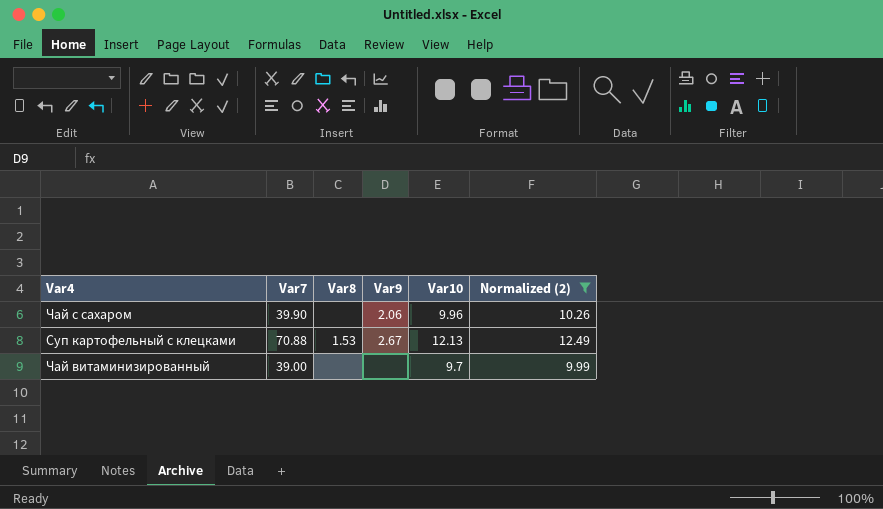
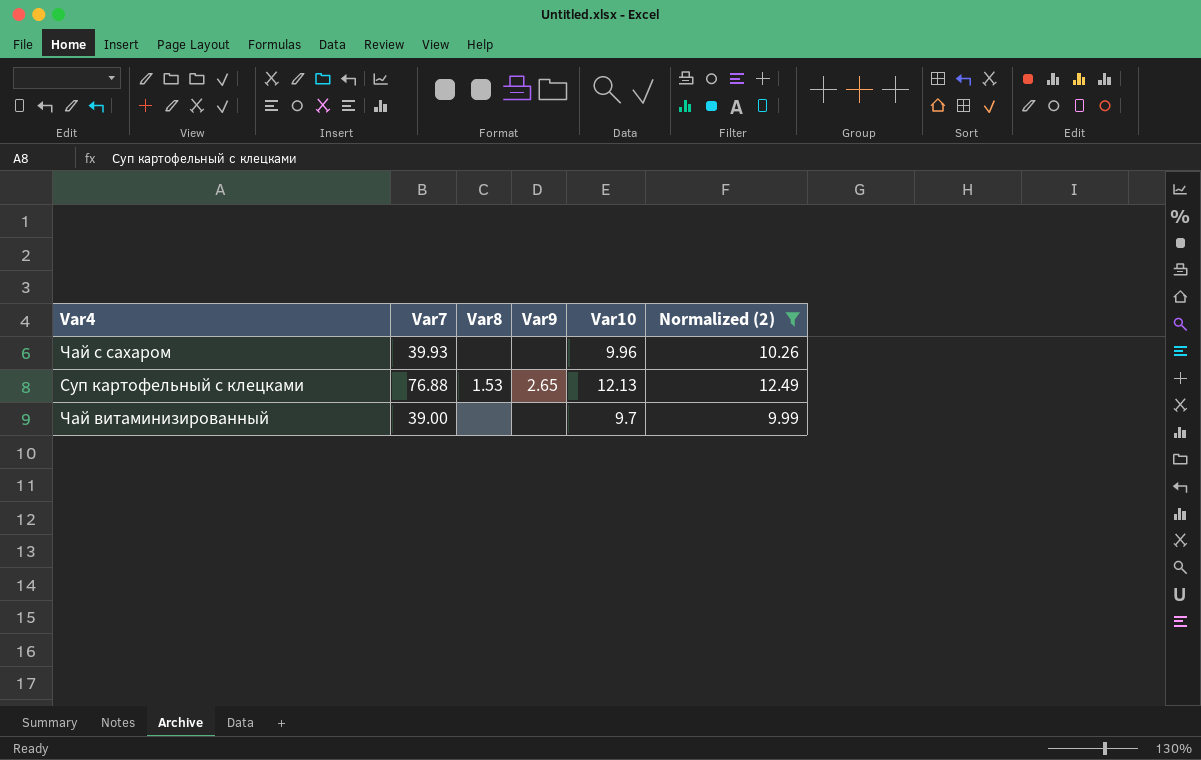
Чай с сахаром | Var7: 39.90 -> 39.93
Чай с сахаром | Var9: 2.06 -> none
Суп картофельный с клецками | Var7: 70.88 -> 76.88
Суп картофельный с клецками | Var9: 2.67 -> 2.65

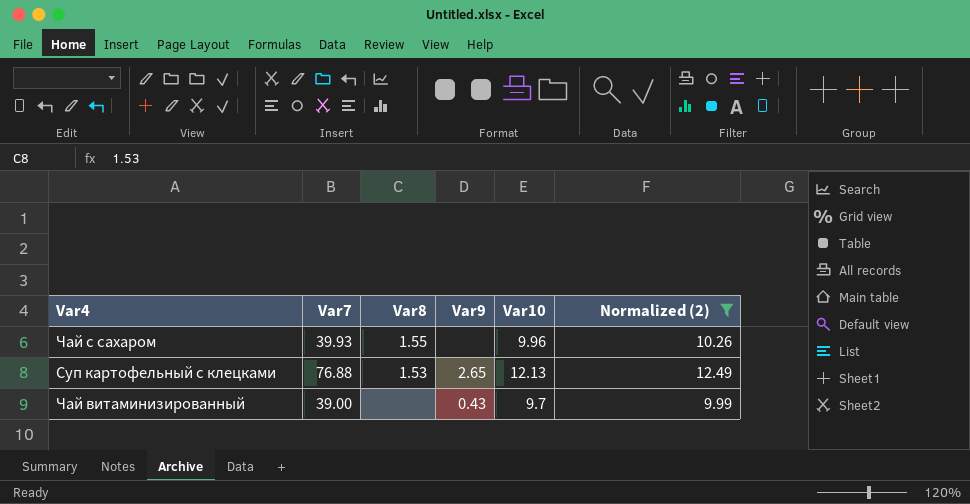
Чай с сахаром | Var8: none -> 1.55
Чай витаминизированный | Var9: none -> 0.43

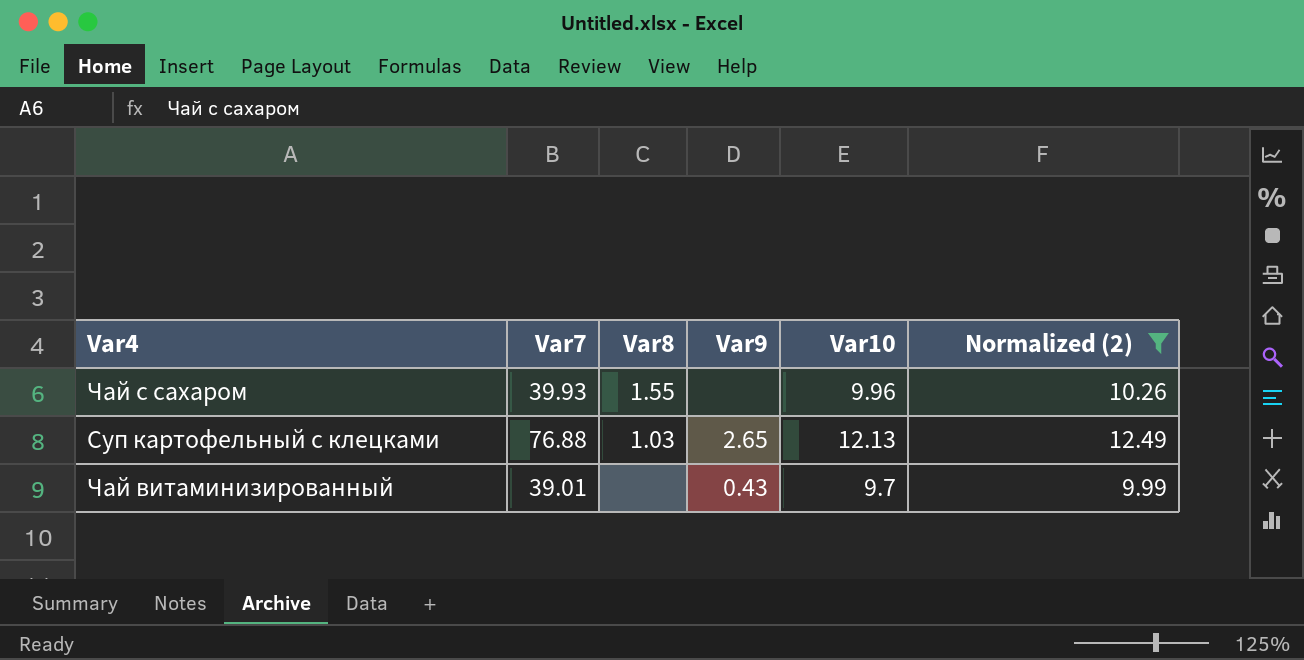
Суп картофельный с клецками | Var8: 1.53 -> 1.03
Чай витаминизированный | Var7: 39.00 -> 39.01

